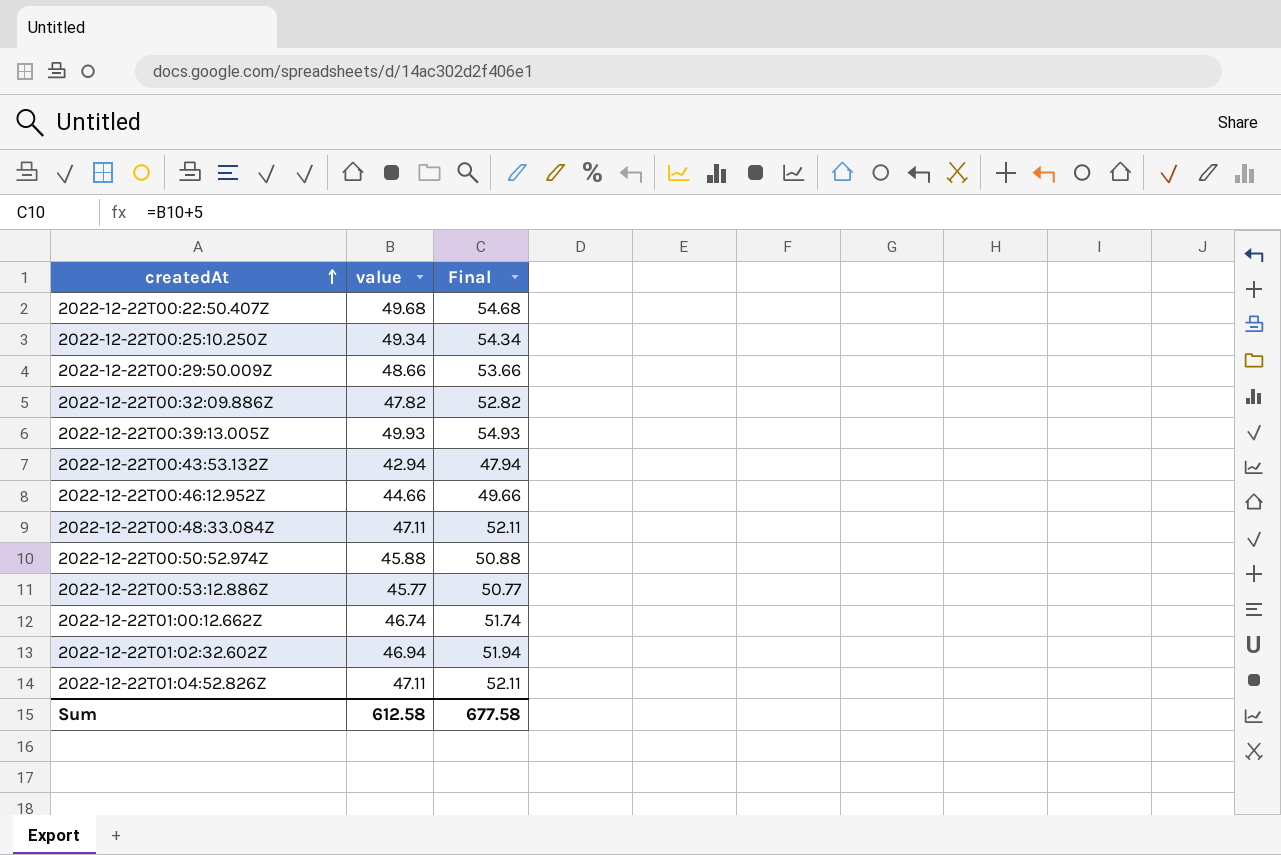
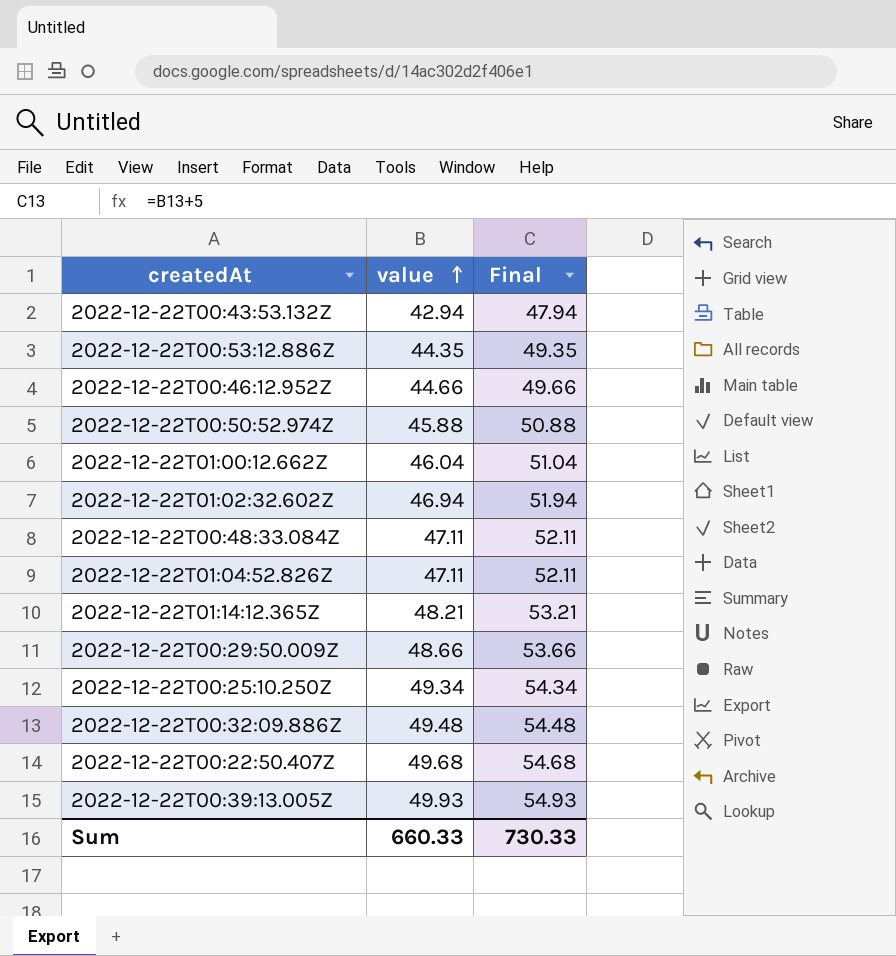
row order: createdAt ascending -> value ascending
2022-12-22T00:53:12.886Z | value: 45.77 -> 44.35
2022-12-22T00:53:12.886Z | Final: 50.77 -> 49.35
2022-12-22T01:00:12.662Z | value: 46.74 -> 46.04
2022-12-22T01:00:12.662Z | Final: 51.74 -> 51.04
row 2022-12-22T01:14:12.365Z: none -> 48.21 | 53.21
2022-12-22T00:32:09.886Z | value: 47.82 -> 49.48
2022-12-22T00:32:09.886Z | Final: 52.82 -> 54.48
Sum | value: 612.58 -> 660.33
Sum | Final: 677.58 -> 730.33

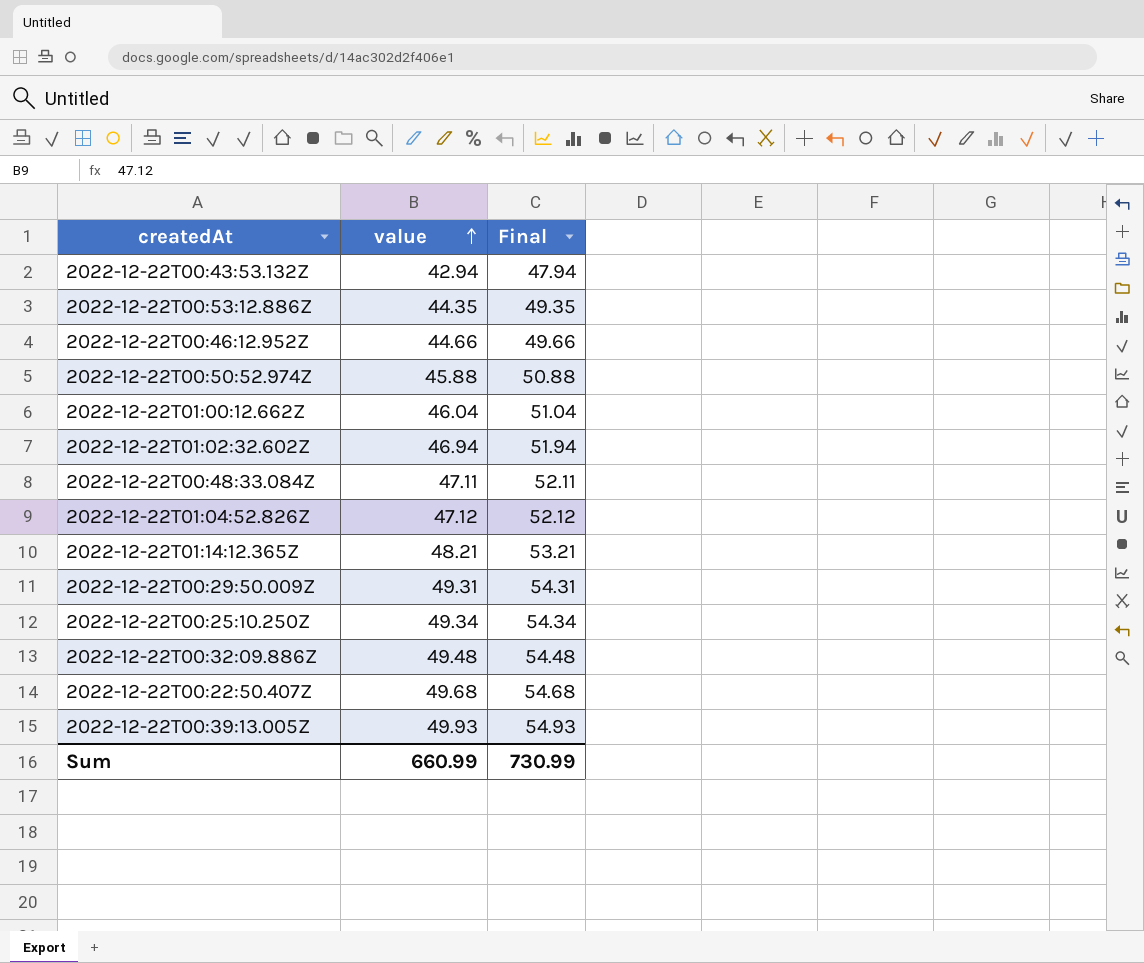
2022-12-22T01:04:52.826Z | value: 47.11 -> 47.12
2022-12-22T01:04:52.826Z | Final: 52.11 -> 52.12
2022-12-22T00:29:50.009Z | value: 48.66 -> 49.31
2022-12-22T00:29:50.009Z | Final: 53.66 -> 54.31
Sum | value: 660.33 -> 660.99
Sum | Final: 730.33 -> 730.99

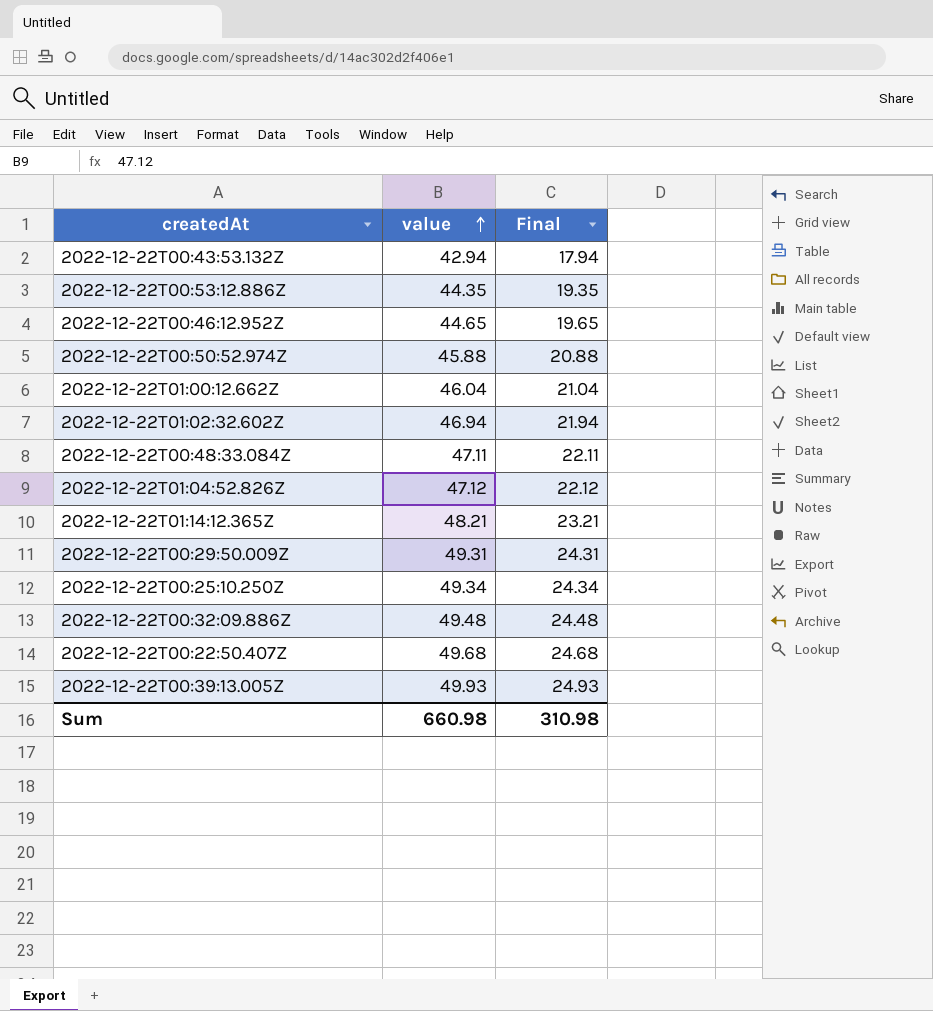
column Final | formula: [value] + 5 -> [value] - 25
2022-12-22T00:46:12.952Z | value: 44.66 -> 44.65
Sum | value: 660.99 -> 660.98
Sum | Final: 730.99 -> 310.98

